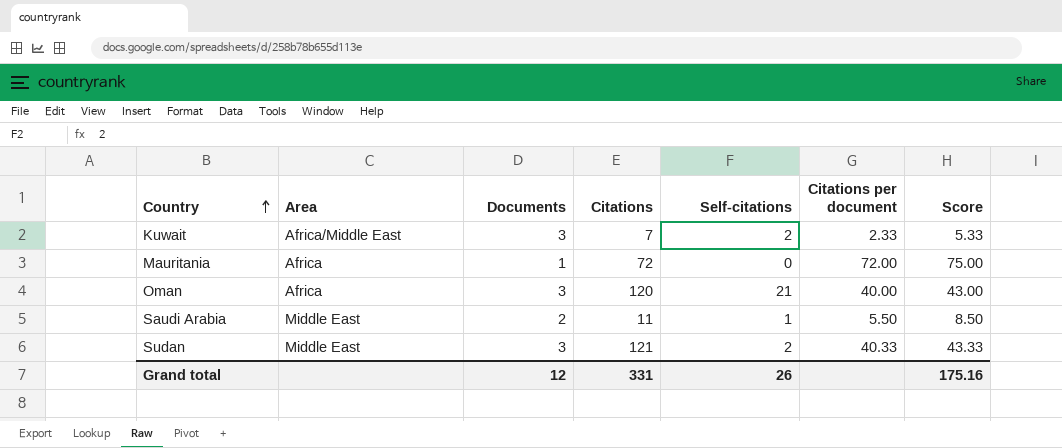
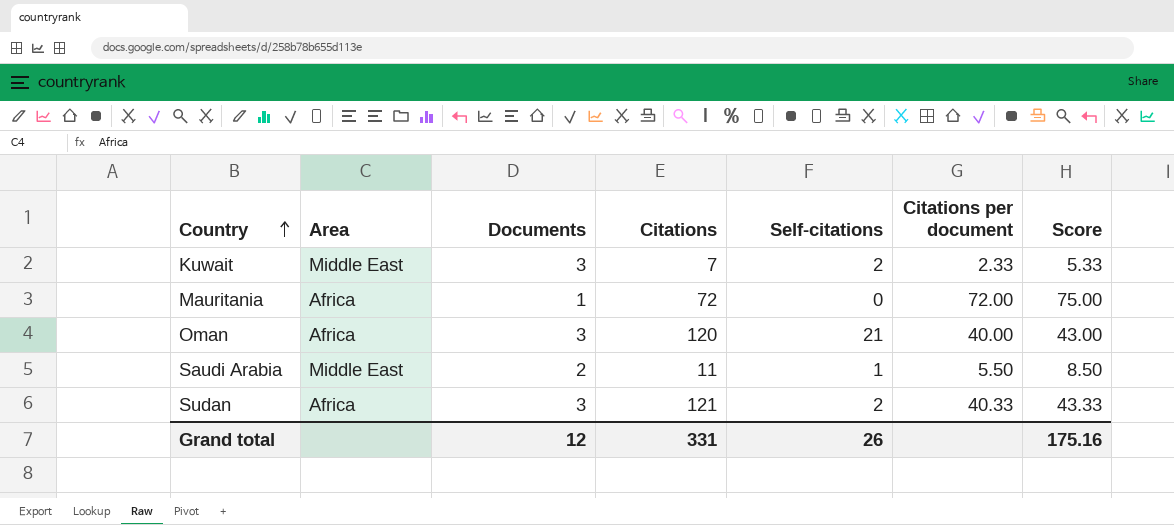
Kuwait | Area: Africa/Middle East -> Middle East
Sudan | Area: Middle East -> Africa

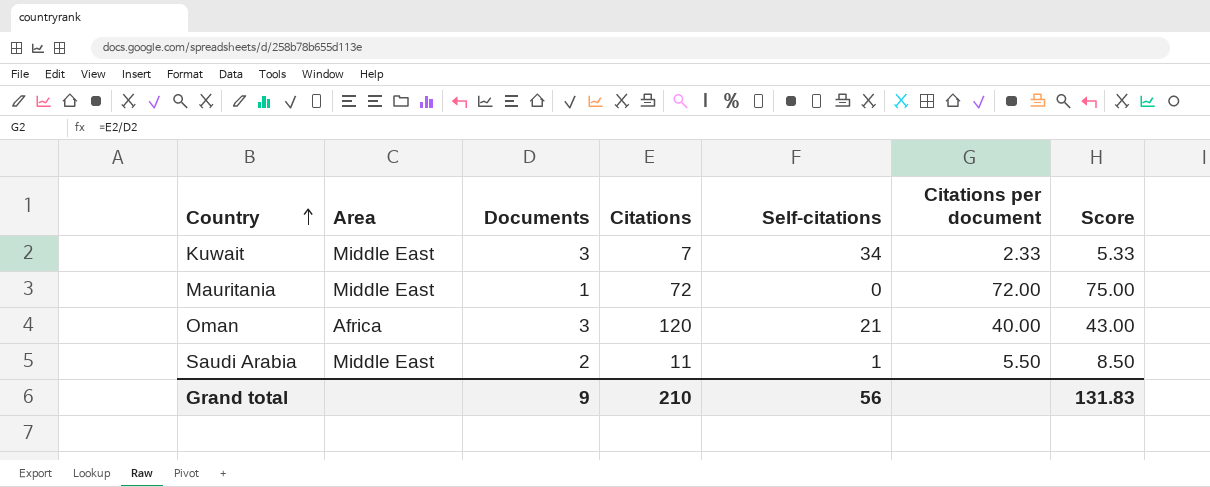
row Sudan: Africa | 3 | 121 | 2 | 40.33 | 43.33 -> none
Kuwait | Self-citations: 2 -> 34
Mauritania | Area: Africa -> Middle East
Grand total | Documents: 12 -> 9
Grand total | Citations: 331 -> 210
Grand total | Self-citations: 26 -> 56
Grand total | Score: 175.16 -> 131.83

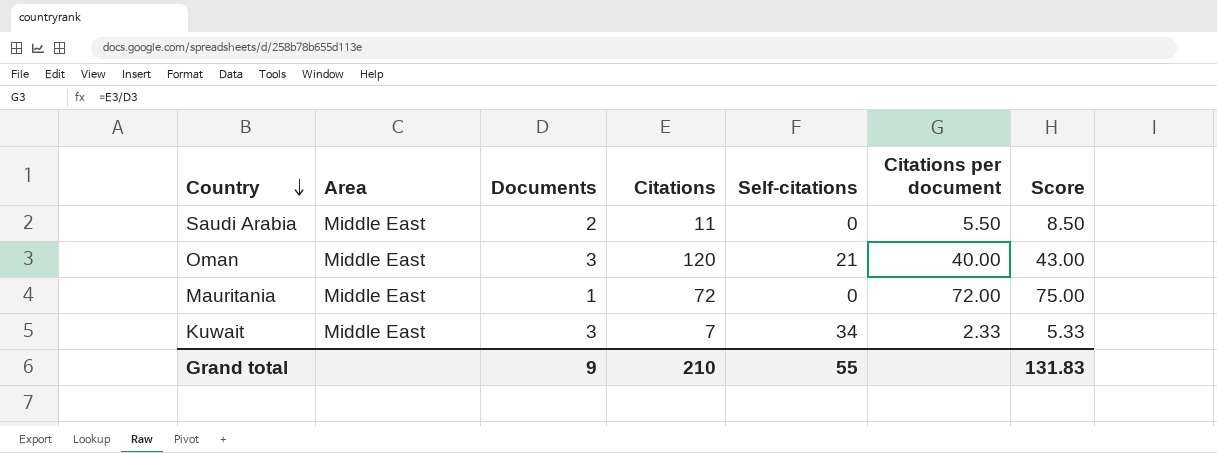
row order: Country ascending -> Country descending
Saudi Arabia | Self-citations: 1 -> 0
Oman | Area: Africa -> Middle East
Grand total | Self-citations: 56 -> 55

